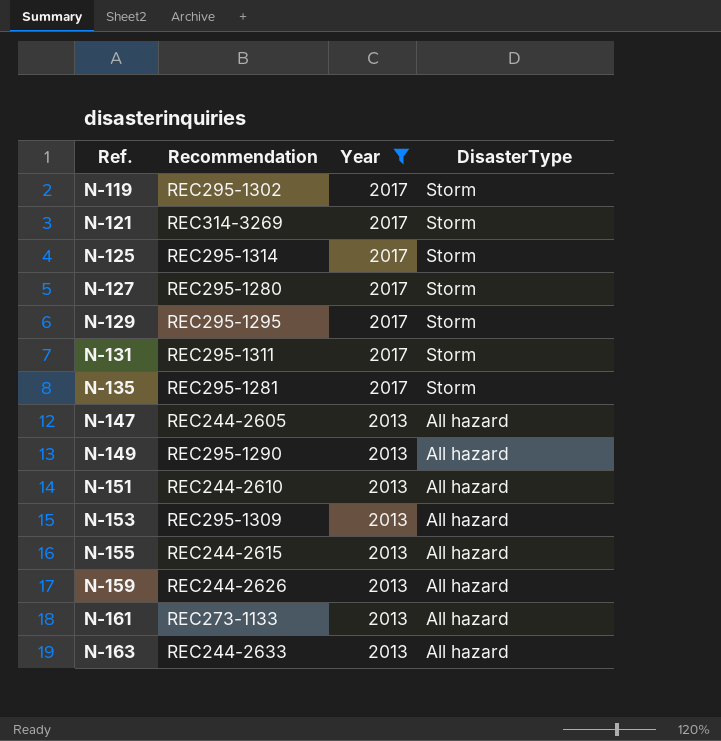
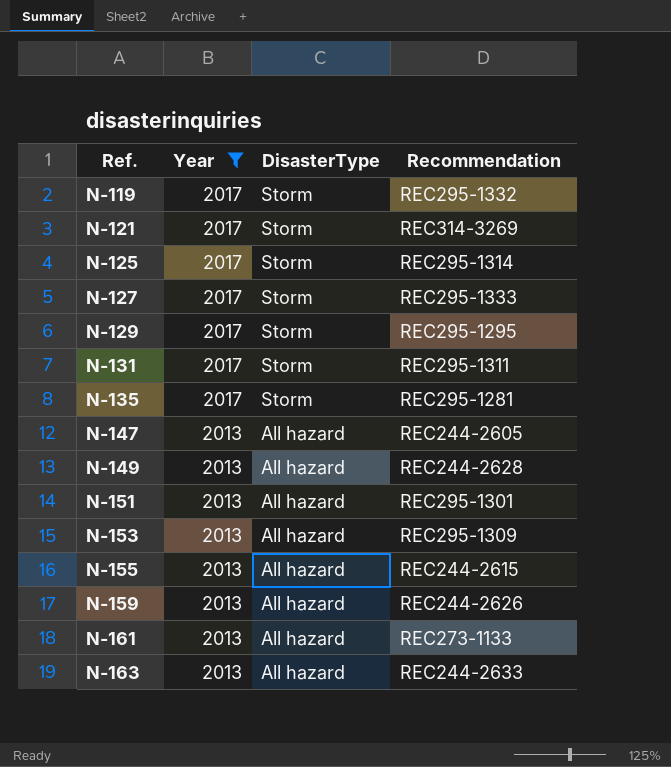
column Recommendation | position: 2 -> 4
N-119 | Recommendation: REC295-1302 -> REC295-1332
N-127 | Recommendation: REC295-1280 -> REC295-1333
N-149 | Recommendation: REC295-1290 -> REC244-2628
N-151 | Recommendation: REC244-2610 -> REC295-1301

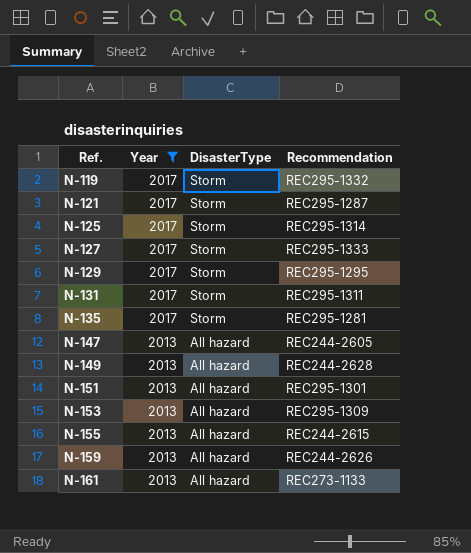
row N-163: 2013 | All hazard | REC244-2633 -> none
N-121 | Recommendation: REC314-3269 -> REC295-1287

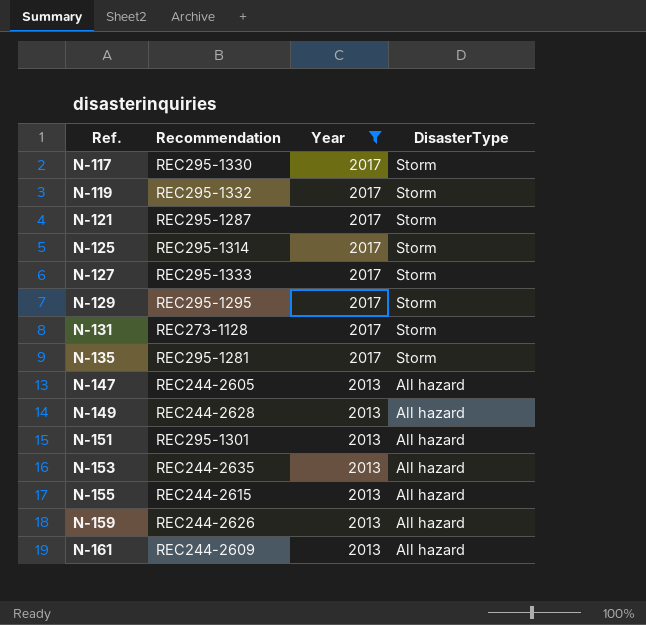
column Recommendation | position: 4 -> 2
row N-117: none -> REC295-1330 | 2017 | Storm
N-131 | Recommendation: REC295-1311 -> REC273-1128
N-153 | Recommendation: REC295-1309 -> REC244-2635
N-161 | Recommendation: REC273-1133 -> REC244-2609

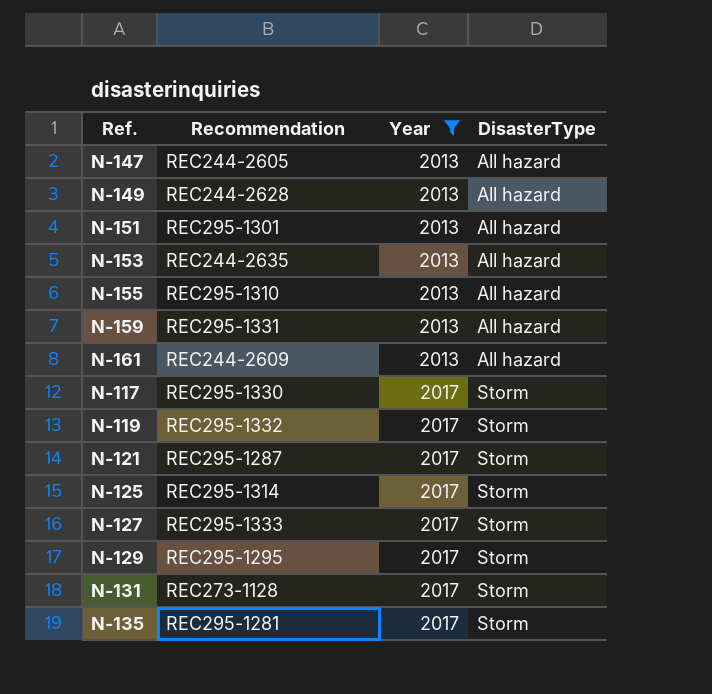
row order: Ref. ascending -> Year ascending
N-155 | Recommendation: REC244-2615 -> REC295-1310
N-159 | Recommendation: REC244-2626 -> REC295-1331

